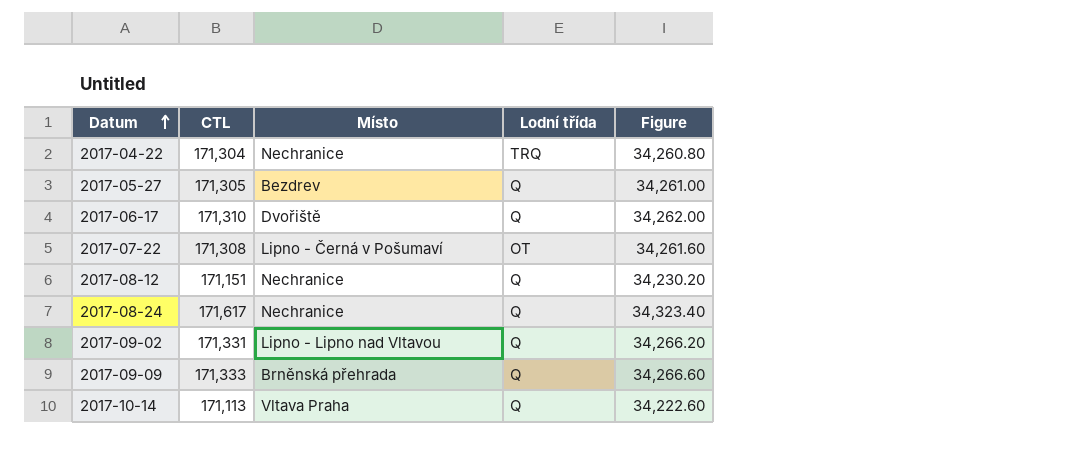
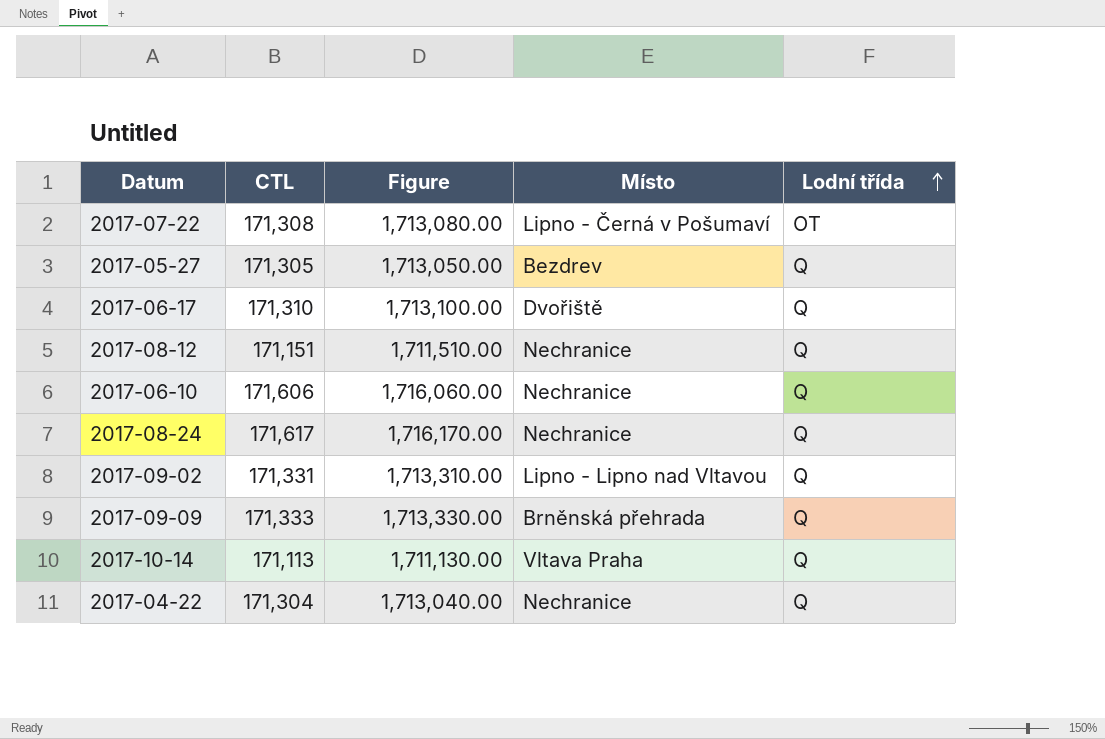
row order: Datum ascending -> Lodní třída ascending
column Figure | formula: [CTL] * 0.2 -> [CTL] * 10
column Figure | position: 5 -> 3
row 2017-06-10: none -> 171,606 | 1,716,060.00 | Nechranice | Q
2017-04-22 | Lodní třída: TRQ -> Q

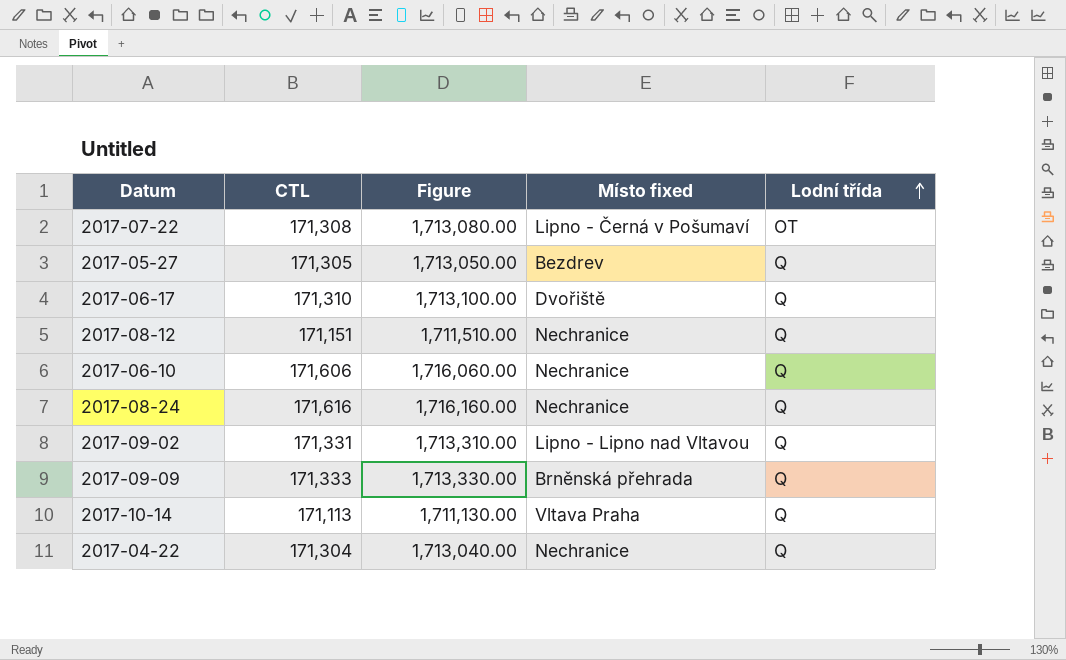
column name: Místo -> Místo fixed
2017-08-24 | CTL: 171,617 -> 171,616
2017-08-24 | Figure: 1,716,170.00 -> 1,716,160.00

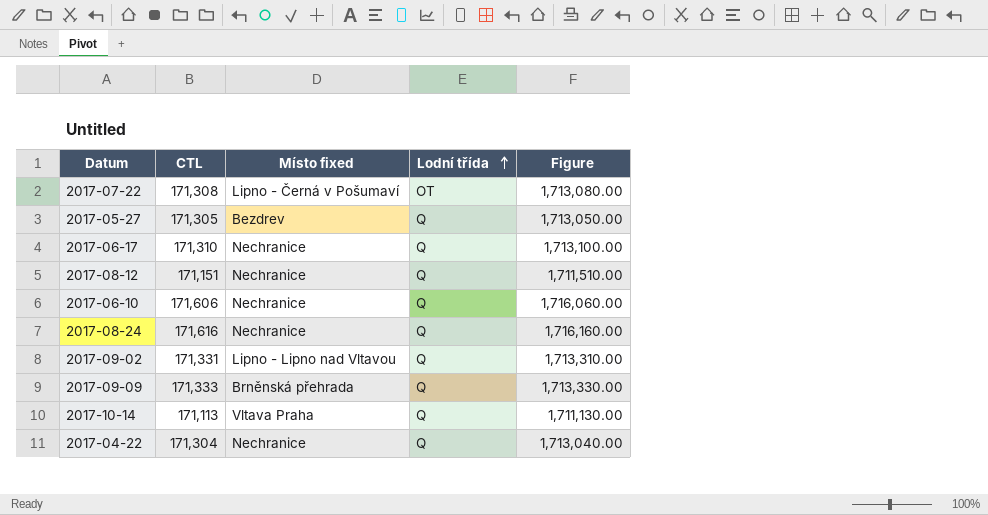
column Figure | position: 3 -> 5
2017-06-17 | Místo fixed: Dvořiště -> Nechranice

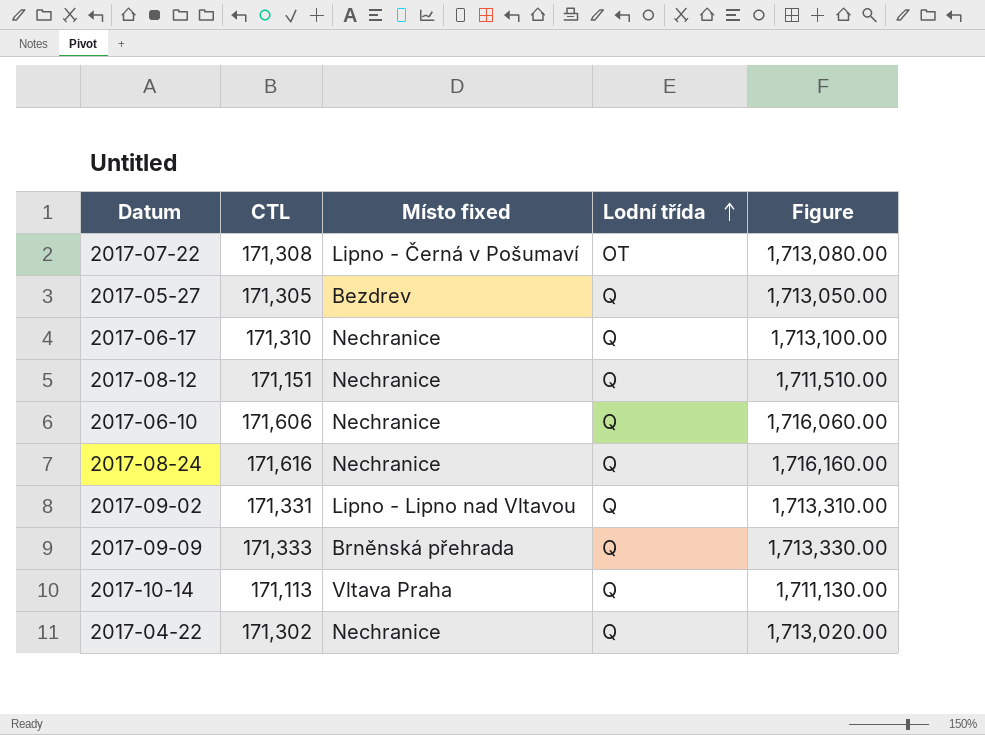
2017-04-22 | CTL: 171,304 -> 171,302
2017-04-22 | Figure: 1,713,040.00 -> 1,713,020.00

